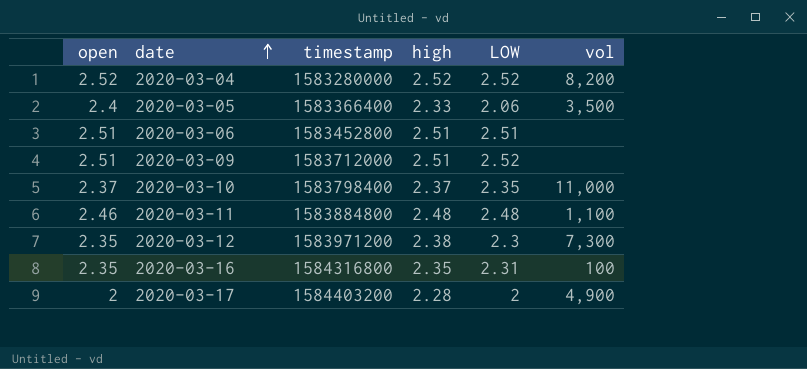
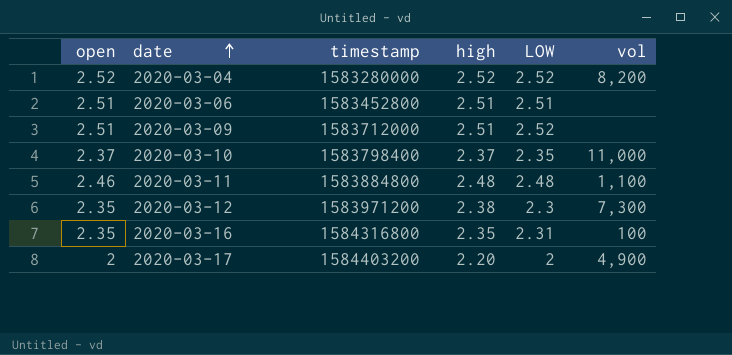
row 2020-03-05: 2.4 | 1583366400 | 2.33 | 2.06 | 3,500 -> none
2020-03-17 | high: 2.28 -> 2.20

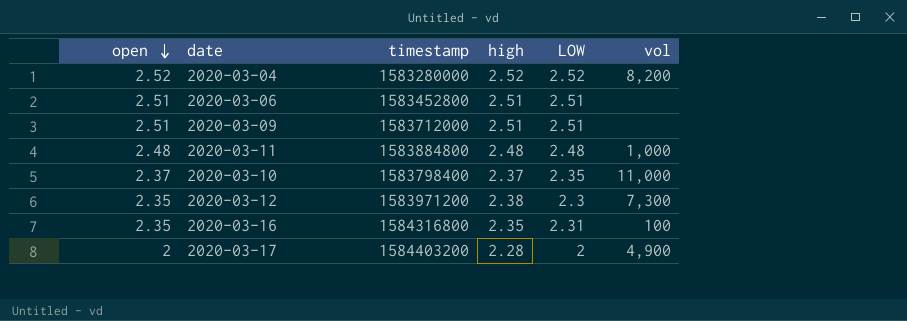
row order: date ascending -> open descending
2020-03-09 | LOW: 2.52 -> 2.51
2020-03-11 | open: 2.46 -> 2.48
2020-03-11 | vol: 1,100 -> 1,000
2020-03-17 | high: 2.20 -> 2.28

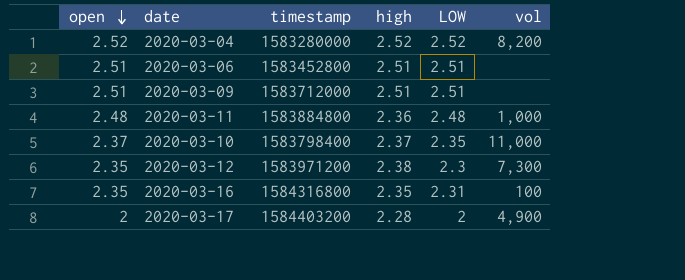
2020-03-11 | high: 2.48 -> 2.36

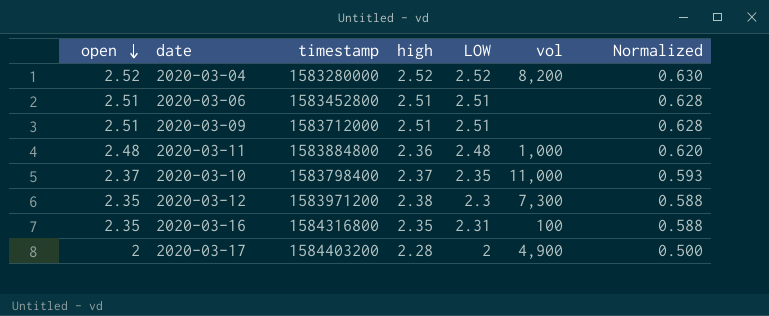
column Normalized | formula: none -> [open] * 0.25

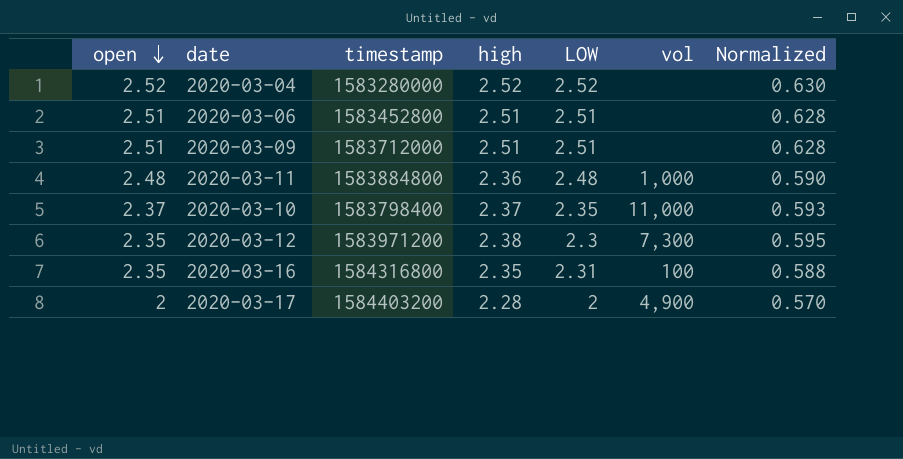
column Normalized | formula: [open] * 0.25 -> [high] * 0.25
2020-03-04 | vol: 8,200 -> none

